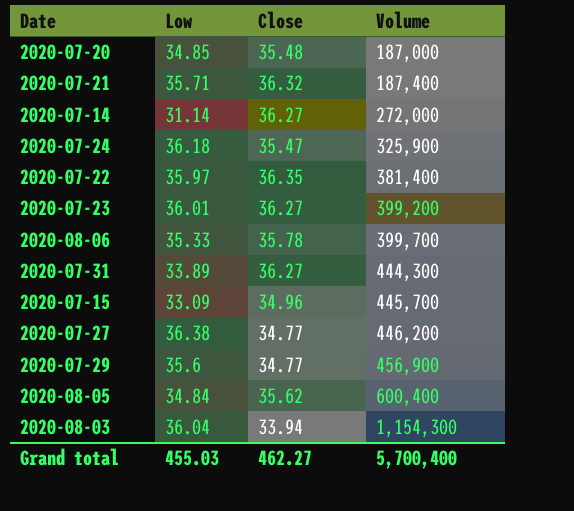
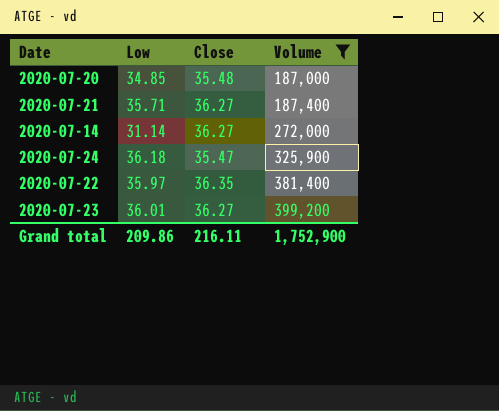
filter: none -> Volume <= 399,200
2020-07-21 | Close: 36.32 -> 36.27
Grand total | Low: 455.03 -> 209.86
Grand total | Close: 462.27 -> 216.11
Grand total | Volume: 5,700,400 -> 1,752,900

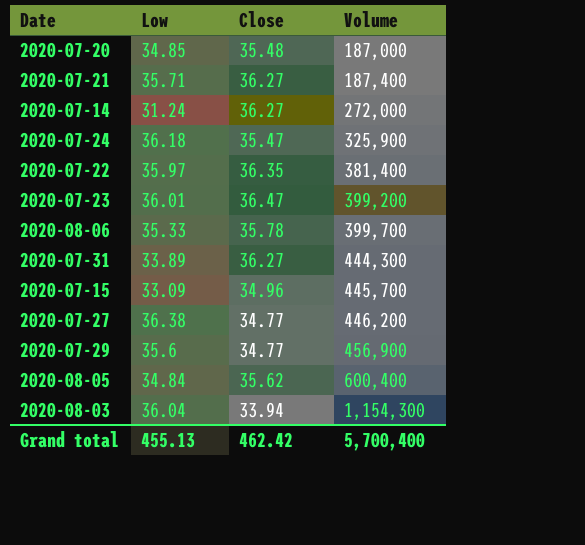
filter: Volume <= 399,200 -> none
2020-07-14 | Low: 31.14 -> 31.24
2020-07-23 | Close: 36.27 -> 36.47
Grand total | Low: 209.86 -> 455.13
Grand total | Close: 216.11 -> 462.42
Grand total | Volume: 1,752,900 -> 5,700,400

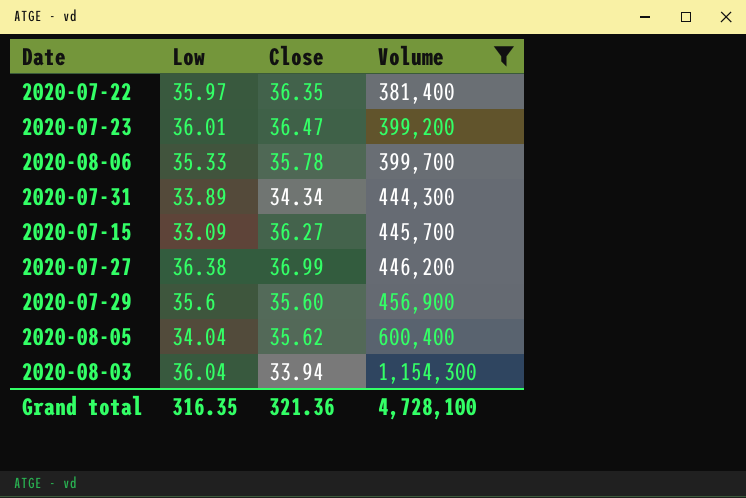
filter: none -> Volume >= 381,400
2020-07-31 | Close: 36.27 -> 34.34
2020-07-15 | Close: 34.96 -> 36.27
2020-07-27 | Close: 34.77 -> 36.99
2020-07-29 | Close: 34.77 -> 35.60
2020-08-05 | Low: 34.84 -> 34.04
Grand total | Low: 455.13 -> 316.35
Grand total | Close: 462.42 -> 321.36
Grand total | Volume: 5,700,400 -> 4,728,100

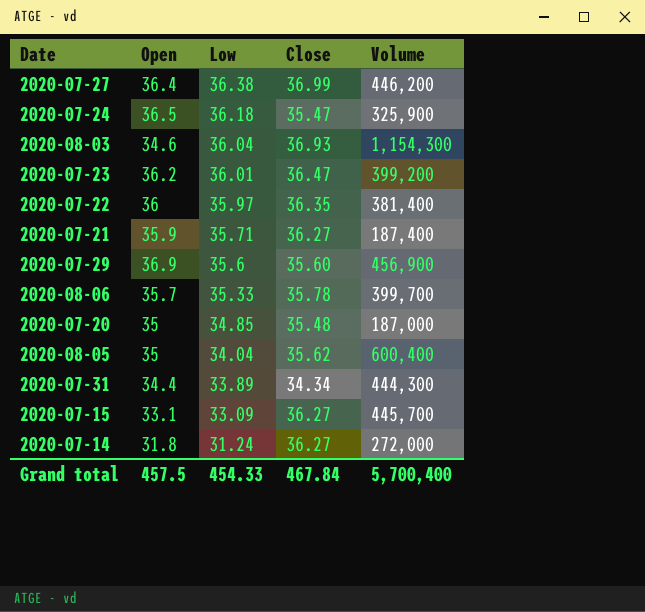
filter: Volume >= 381,400 -> none
row order: Volume ascending -> Low descending
column Open | position: none -> 2
2020-08-03 | Close: 33.94 -> 36.93
Grand total | Low: 316.35 -> 454.33
Grand total | Close: 321.36 -> 467.84
Grand total | Volume: 4,728,100 -> 5,700,400

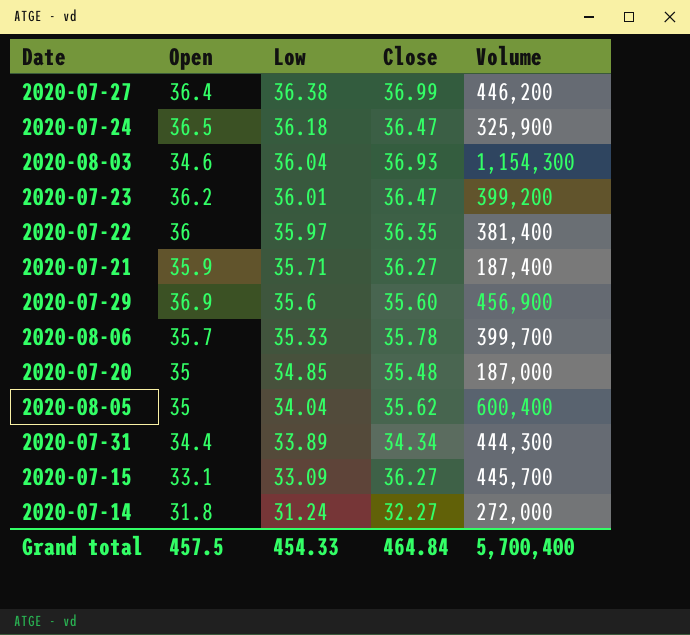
2020-07-24 | Close: 35.47 -> 36.47
2020-07-14 | Close: 36.27 -> 32.27
Grand total | Close: 467.84 -> 464.84

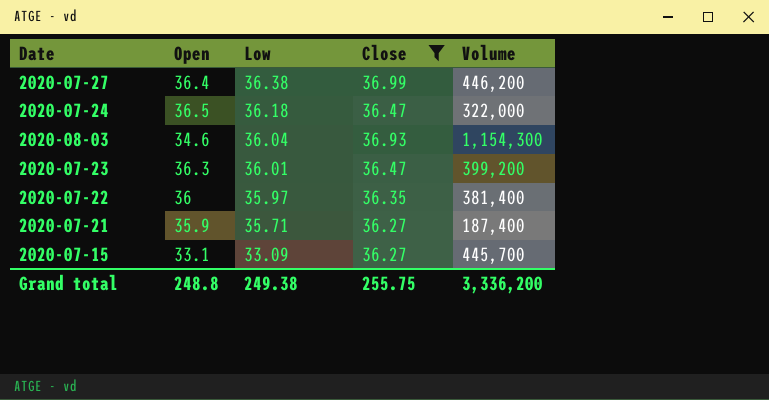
filter: none -> Close >= 36.27
2020-07-24 | Volume: 325,900 -> 322,000
2020-07-23 | Open: 36.2 -> 36.3
Grand total | Open: 457.5 -> 248.8
Grand total | Low: 454.33 -> 249.38
Grand total | Close: 464.84 -> 255.75
Grand total | Volume: 5,700,400 -> 3,336,200

